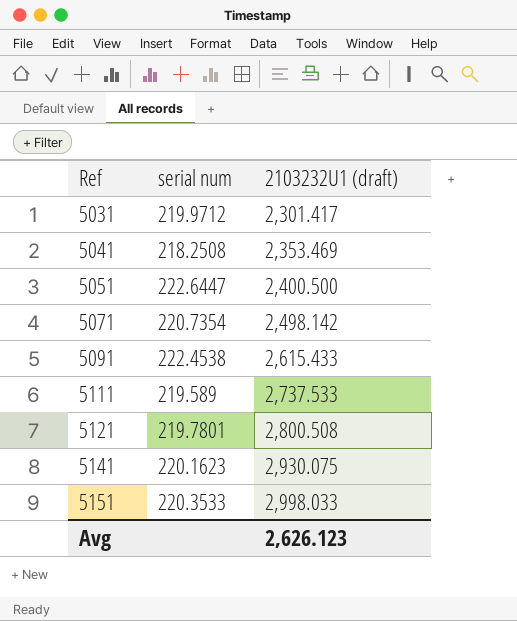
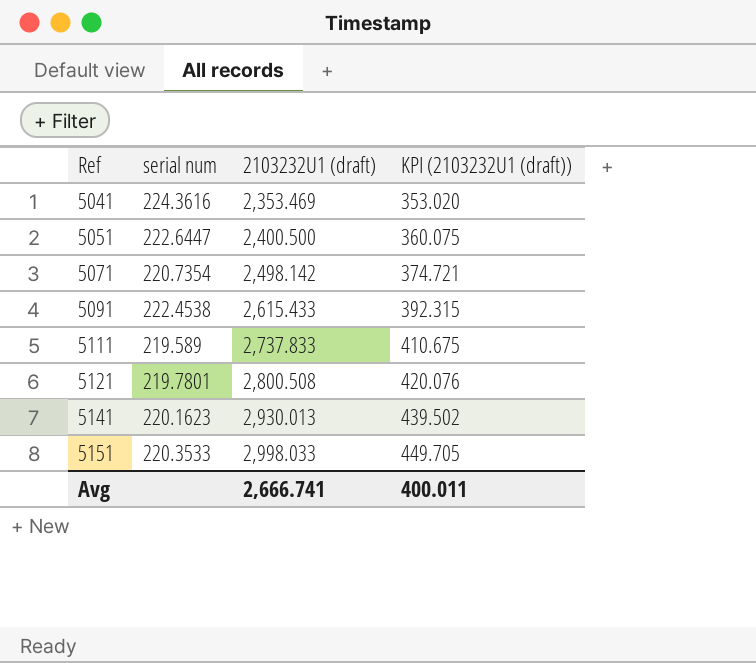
column KPI (2103232U1 (draft)) | formula: none -> [2103232U1 (draft)] * 0.15
row 5031: 219.9712 | 2,301.417 -> none
5041 | serial num: 218.2508 -> 224.3616
5111 | 2103232U1 (draft): 2,737.533 -> 2,737.833
5141 | 2103232U1 (draft): 2,930.075 -> 2,930.013
Avg | 2103232U1 (draft): 2,626.123 -> 2,666.741

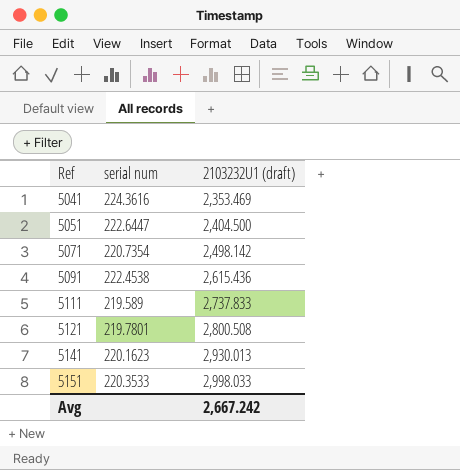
column KPI (2103232U1 (draft)) | formula: [2103232U1 (draft)] * 0.15 -> none
5051 | 2103232U1 (draft): 2,400.500 -> 2,404.500
5091 | 2103232U1 (draft): 2,615.433 -> 2,615.436
Avg | 2103232U1 (draft): 2,666.741 -> 2,667.242

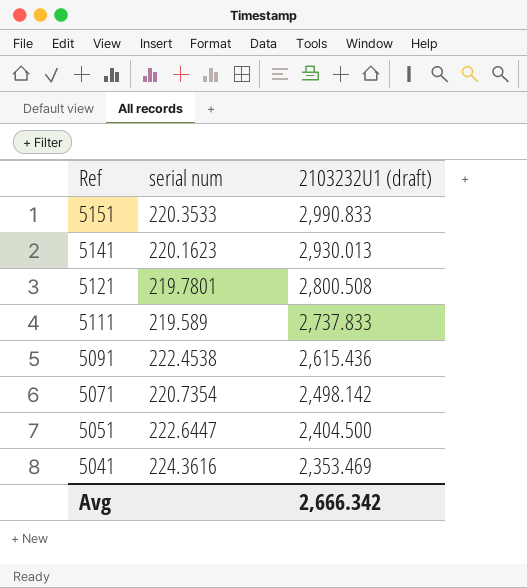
row order: Ref ascending -> Ref descending
5151 | 2103232U1 (draft): 2,998.033 -> 2,990.833
Avg | 2103232U1 (draft): 2,667.242 -> 2,666.342

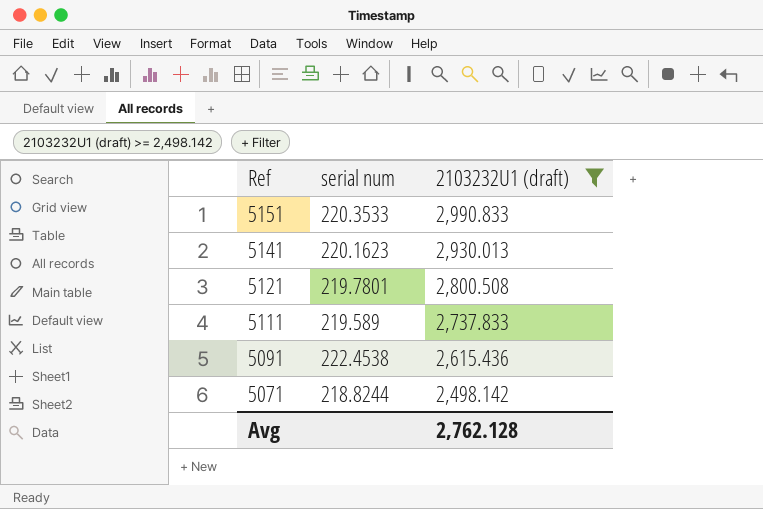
filter: none -> 2103232U1 (draft) >= 2,498.142
5071 | serial num: 220.7354 -> 218.8244
Avg | 2103232U1 (draft): 2,666.342 -> 2,762.128

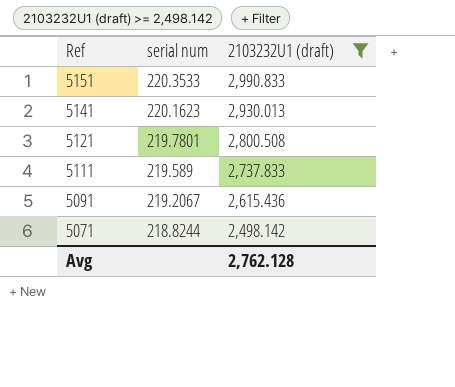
5091 | serial num: 222.4538 -> 219.2067

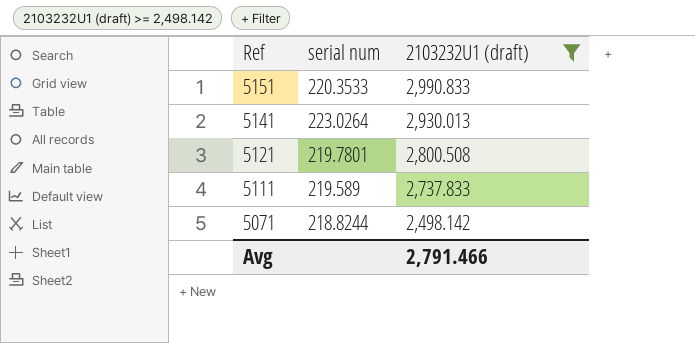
row 5091: 219.2067 | 2,615.436 -> none
5141 | serial num: 220.1623 -> 223.0264
Avg | 2103232U1 (draft): 2,762.128 -> 2,791.466

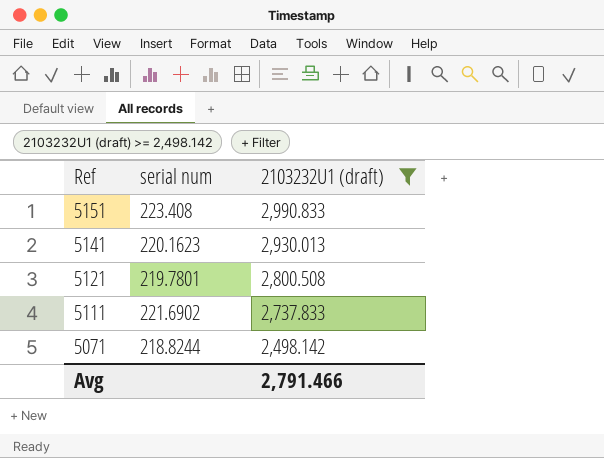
5151 | serial num: 220.3533 -> 223.408
5141 | serial num: 223.0264 -> 220.1623
5111 | serial num: 219.589 -> 221.6902

